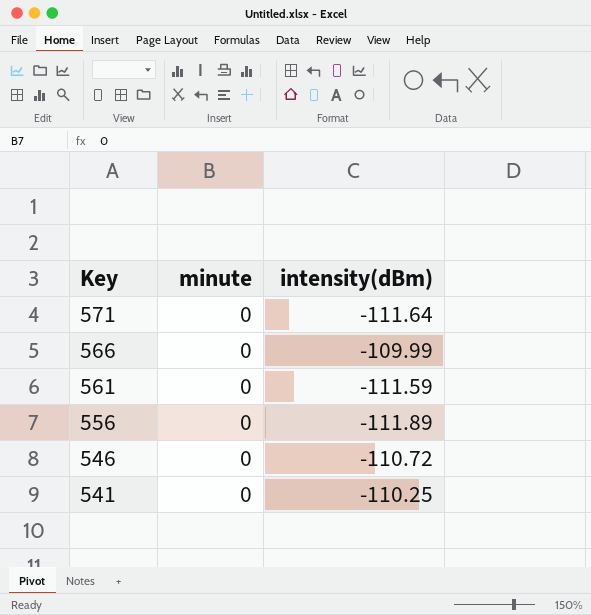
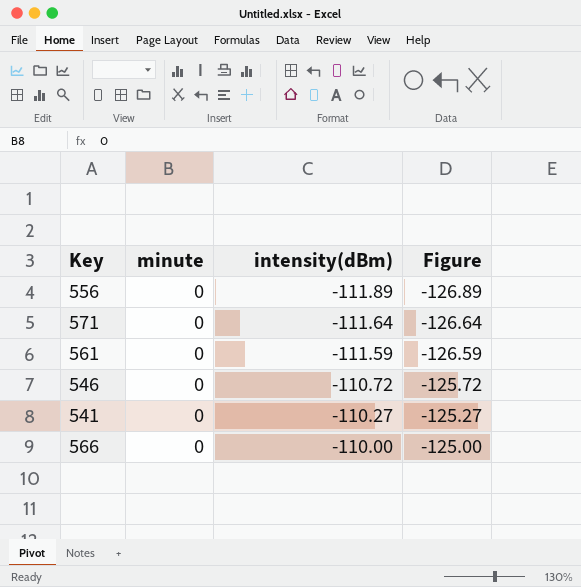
row order: Key descending -> intensity(dBm) ascending
column Figure | formula: none -> [intensity(dBm)] - 15
541 | intensity(dBm): -110.25 -> -110.27
566 | intensity(dBm): -109.99 -> -110.00

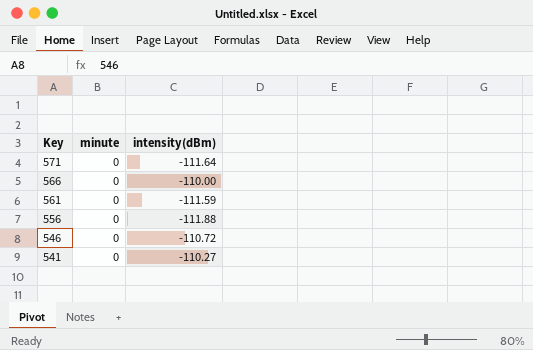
row order: intensity(dBm) ascending -> Key descending
column Figure | formula: [intensity(dBm)] - 15 -> none
556 | intensity(dBm): -111.89 -> -111.88

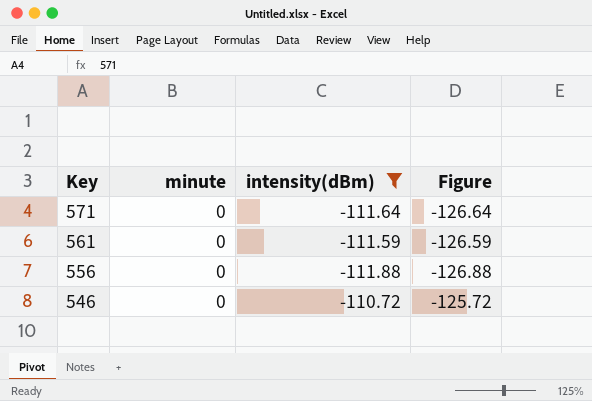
filter: none -> intensity(dBm) <= -110.72
column Figure | formula: none -> [intensity(dBm)] - 15

